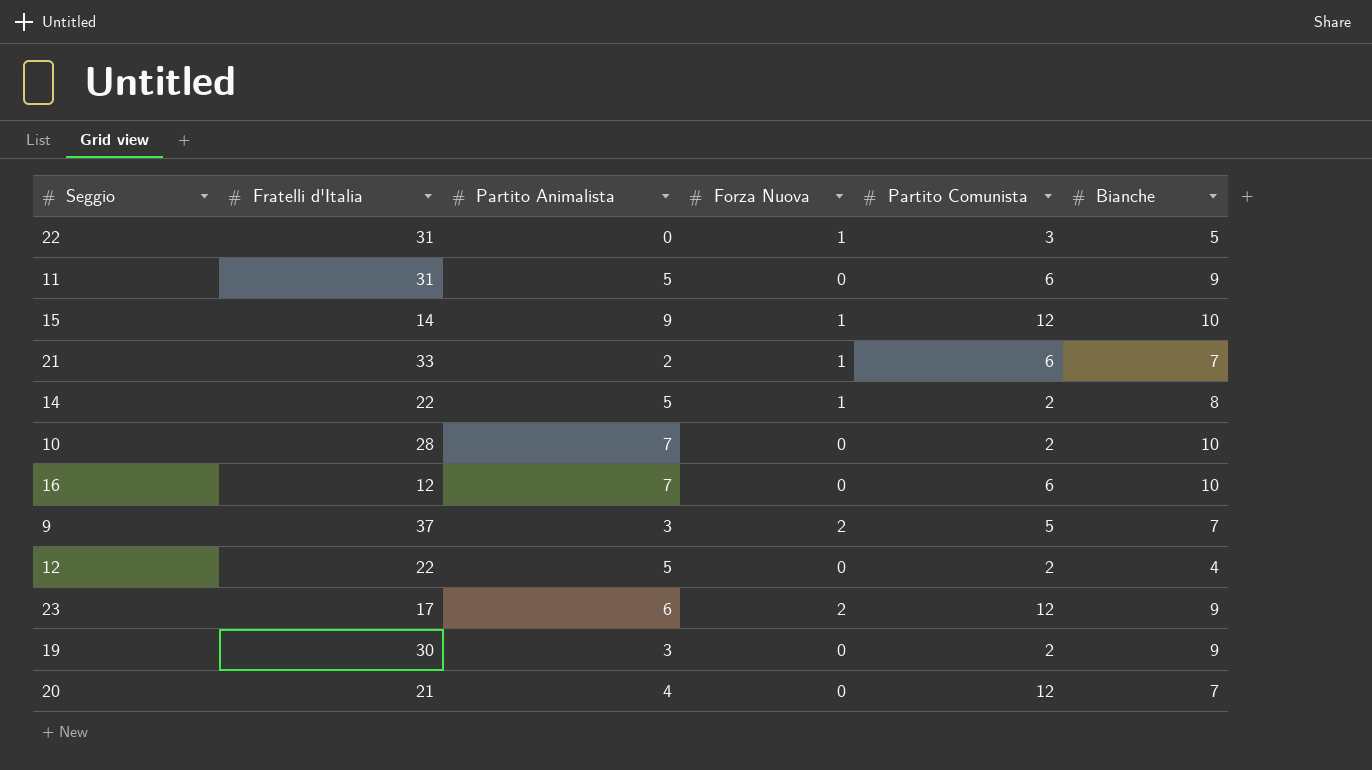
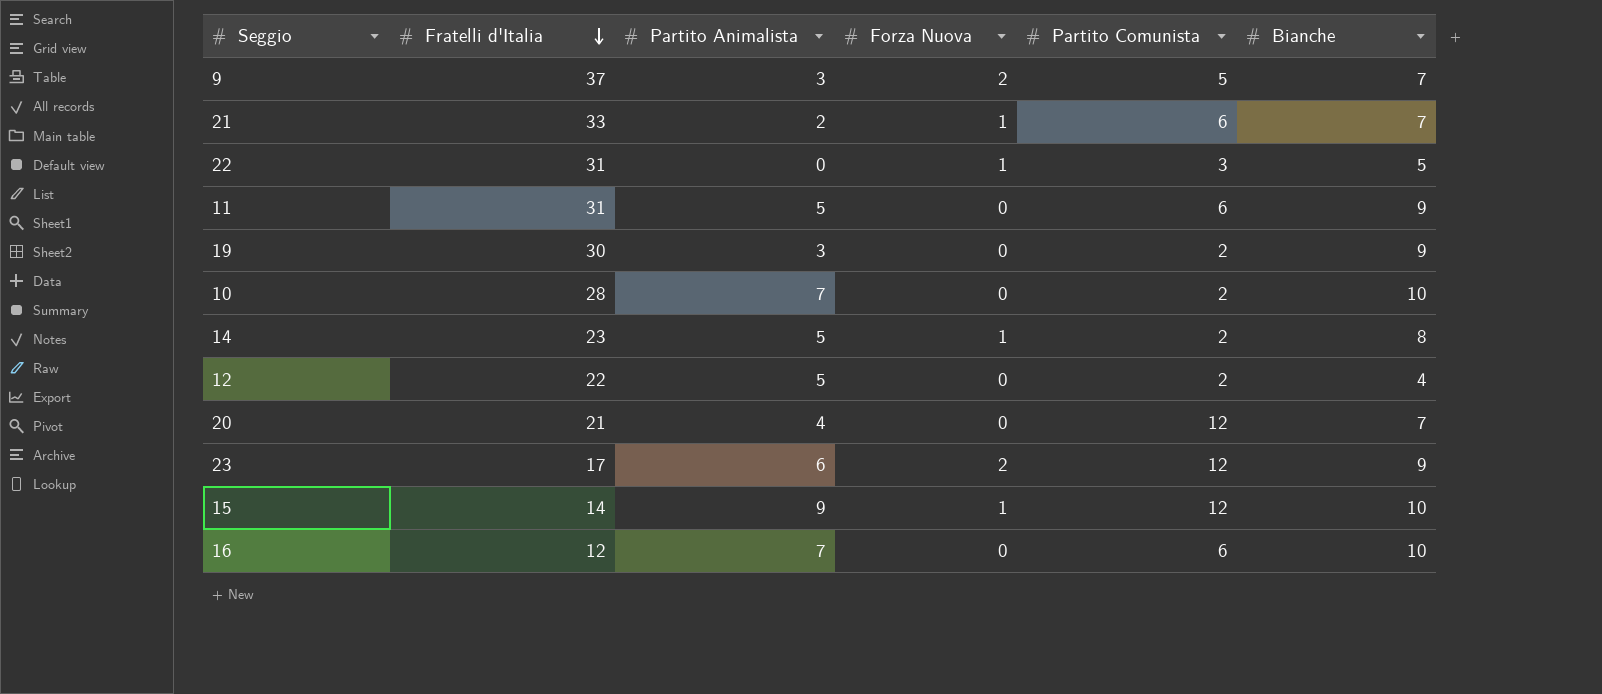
row order: none -> Fratelli d'Italia descending
14 | Fratelli d'Italia: 22 -> 23

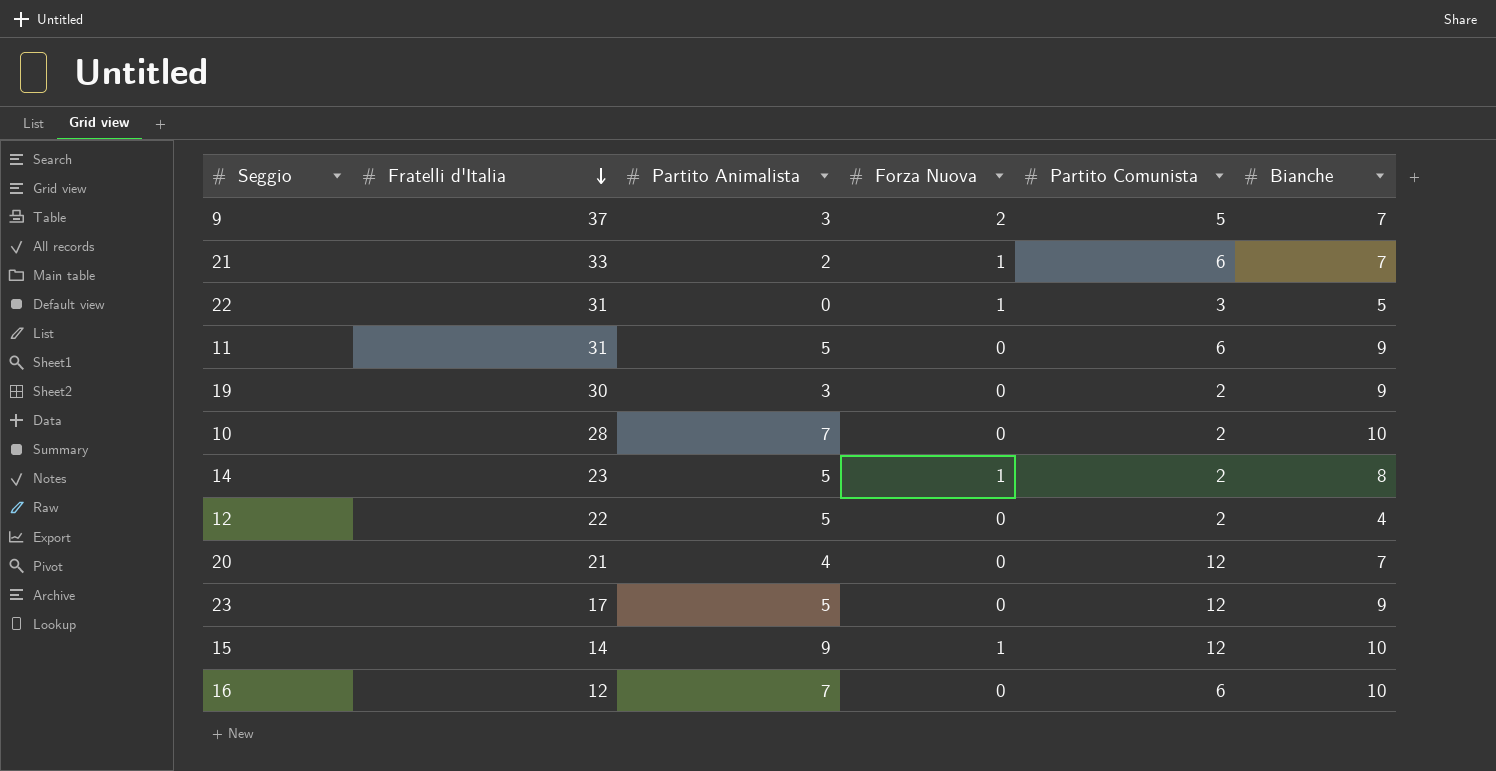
23 | Partito Animalista: 6 -> 5
23 | Forza Nuova: 2 -> 0

